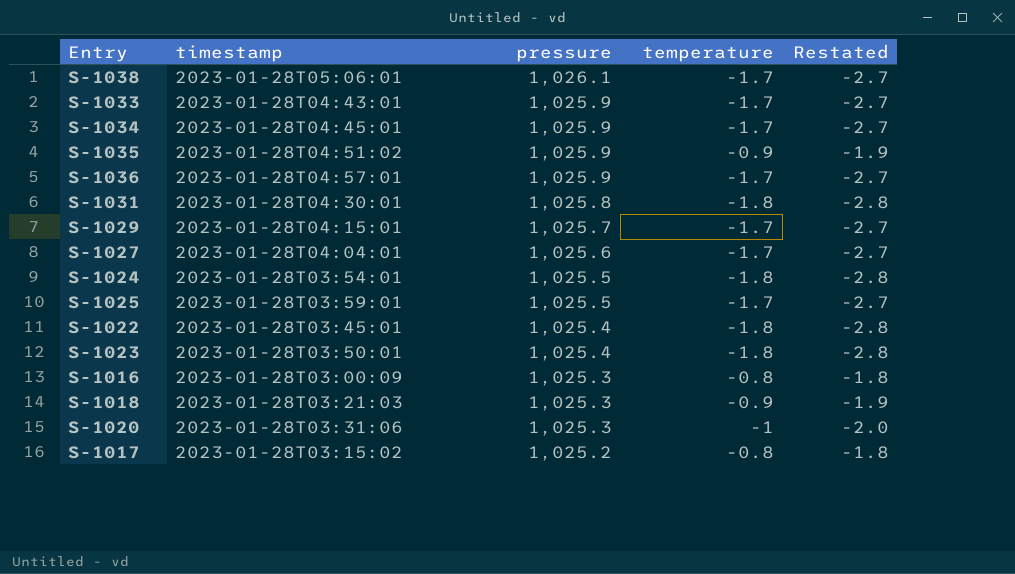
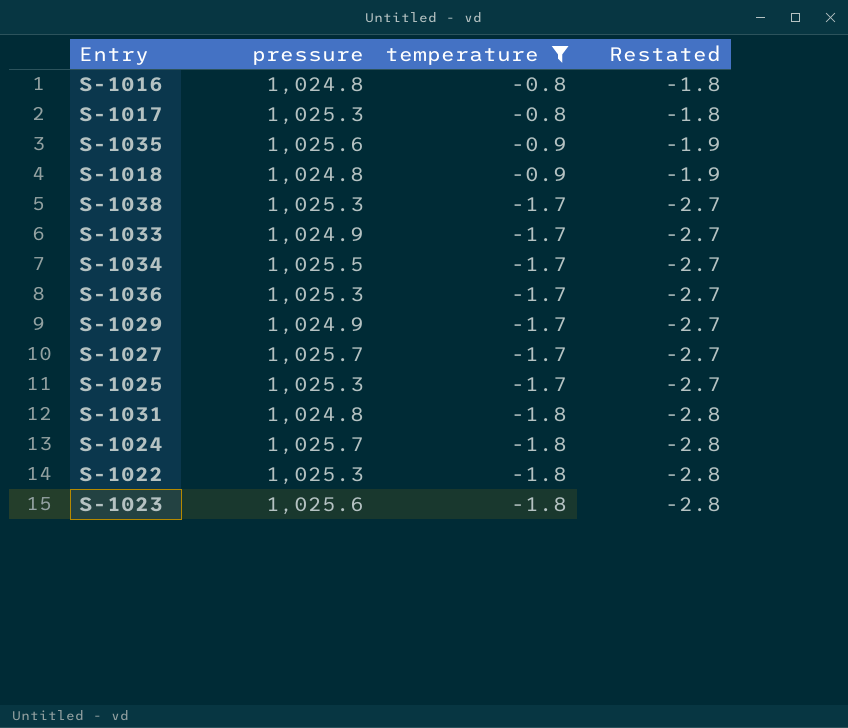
filter: none -> temperature != -1
row order: pressure descending -> temperature descending
column timestamp | position: 2 -> none
S-1016 | pressure: 1,025.3 -> 1,024.8
S-1017 | pressure: 1,025.2 -> 1,025.3
S-1035 | pressure: 1,025.9 -> 1,025.6
S-1018 | pressure: 1,025.3 -> 1,024.8
S-1038 | pressure: 1,026.1 -> 1,025.3
S-1033 | pressure: 1,025.9 -> 1,024.9
S-1034 | pressure: 1,025.9 -> 1,025.5
S-1036 | pressure: 1,025.9 -> 1,025.3
S-1029 | pressure: 1,025.7 -> 1,024.9
S-1027 | pressure: 1,025.6 -> 1,025.7
S-1025 | pressure: 1,025.5 -> 1,025.3
S-1031 | pressure: 1,025.8 -> 1,024.8
S-1024 | pressure: 1,025.5 -> 1,025.7
S-1022 | pressure: 1,025.4 -> 1,025.3
S-1023 | pressure: 1,025.4 -> 1,025.6

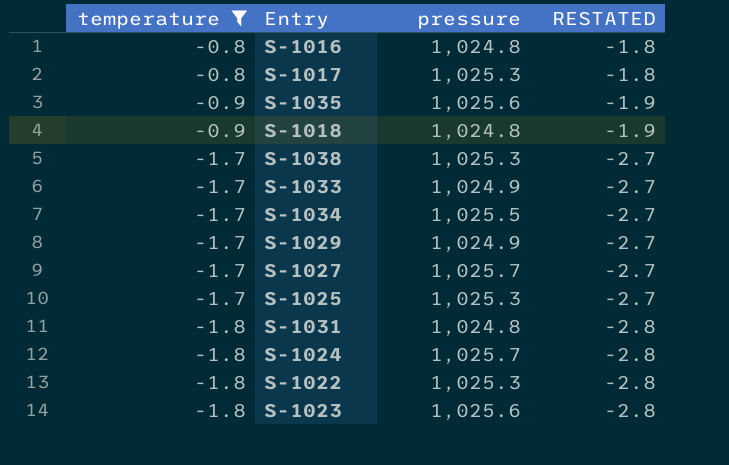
column temperature | position: 3 -> 1
column name: Restated -> RESTATED
row S-1036: 1,025.3 | -1.7 | -2.7 -> none

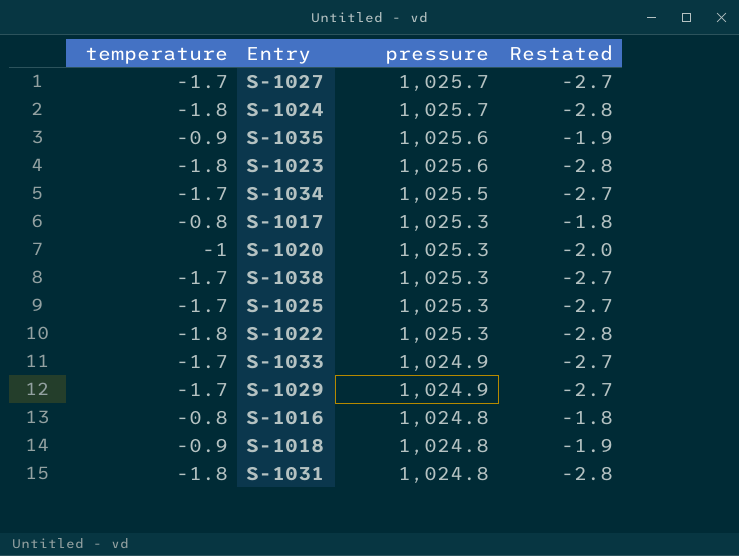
filter: temperature != -1 -> none
row order: temperature descending -> pressure descending
column name: RESTATED -> Restated

